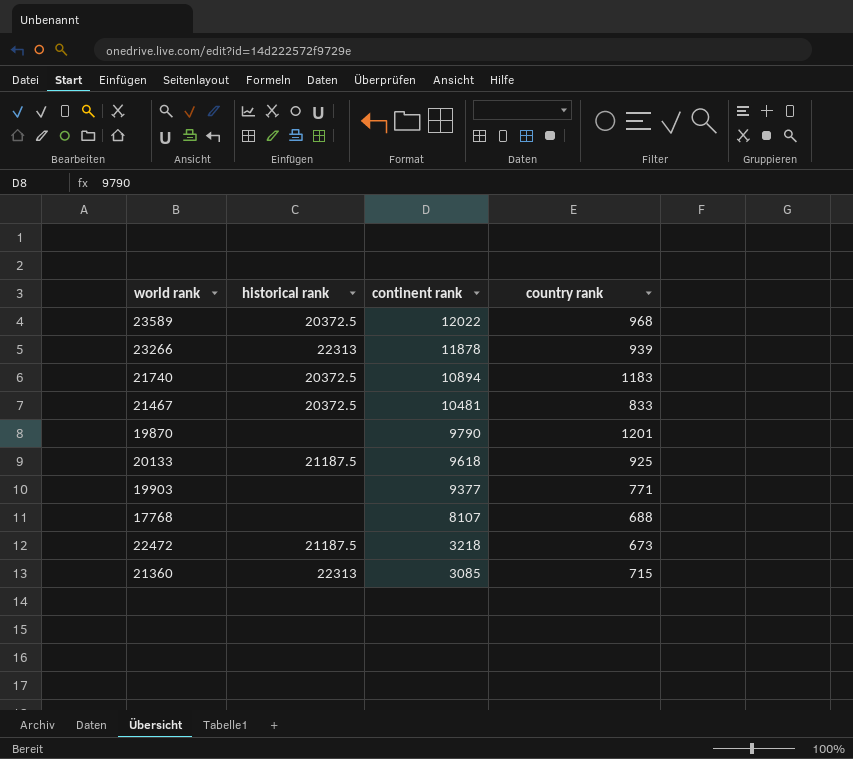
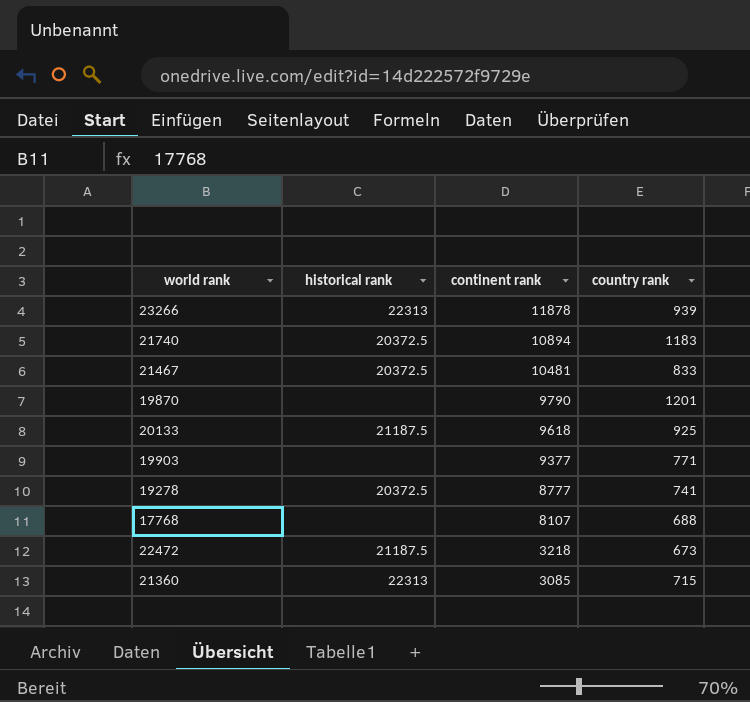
row 23589: 20372.5 | 12022 | 968 -> none
row 19278: none -> 20372.5 | 8777 | 741

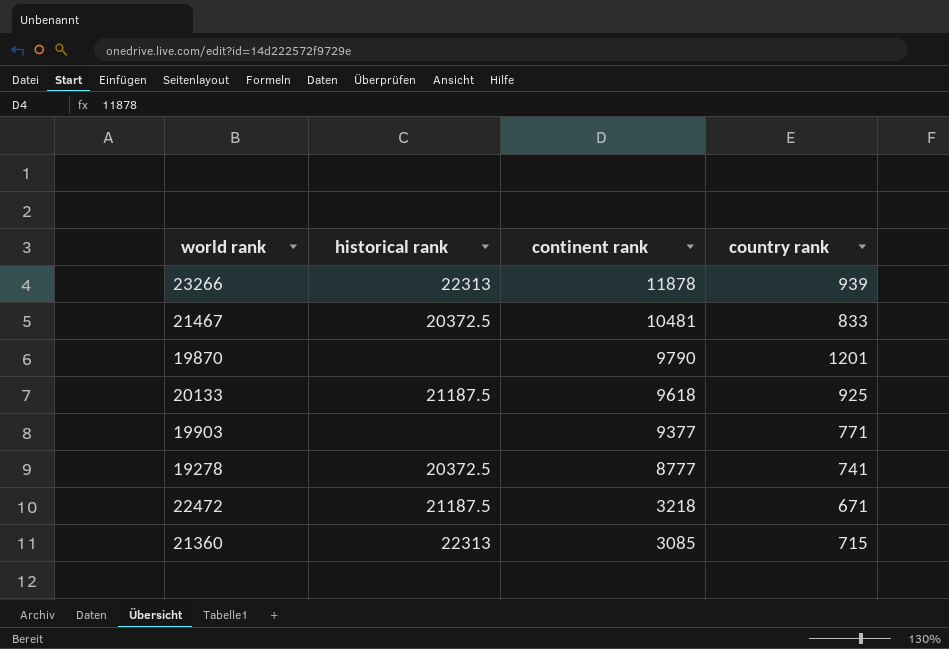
row 21740: 20372.5 | 10894 | 1183 -> none
row 17768: none | 8107 | 688 -> none
22472 | country rank: 673 -> 671

